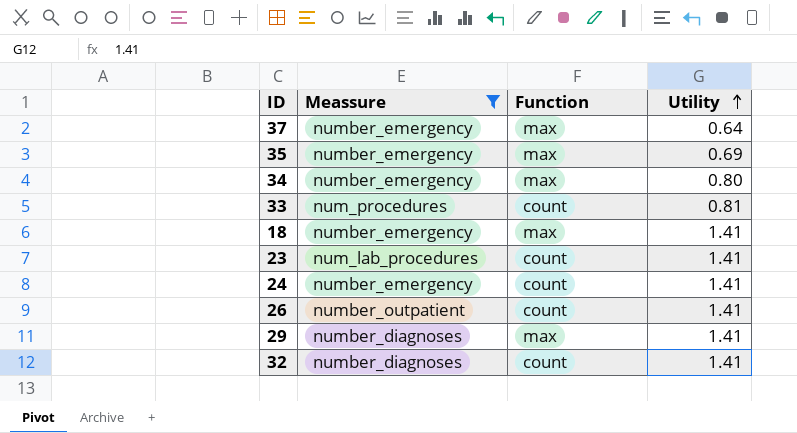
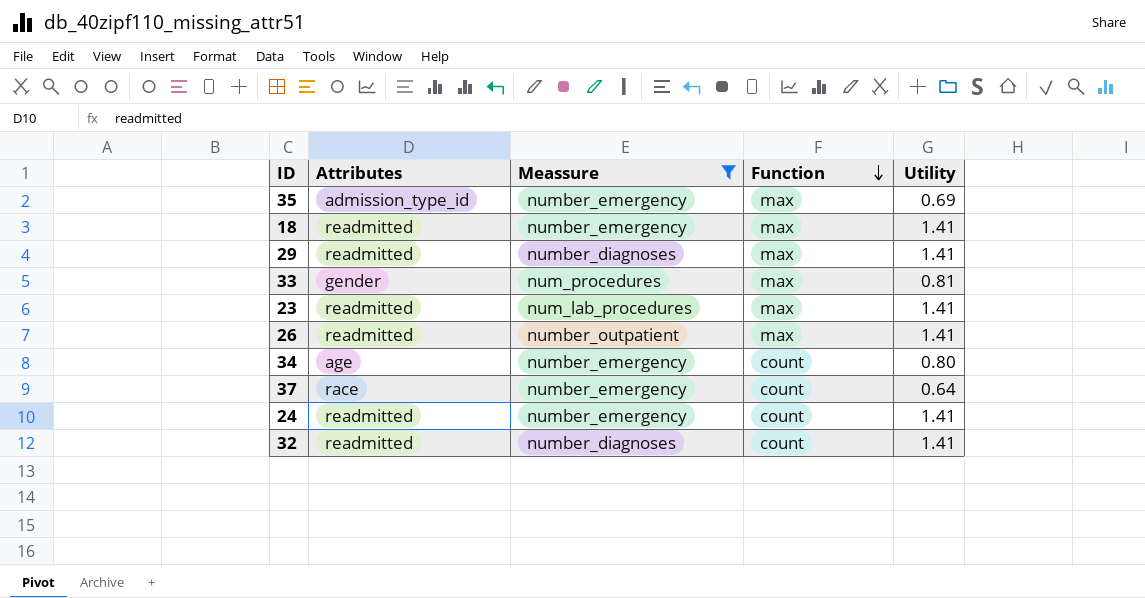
row order: Utility ascending -> Function descending
column Attributes | position: none -> 2
33 | Function: count -> max
23 | Function: count -> max
26 | Function: count -> max
34 | Function: max -> count
37 | Function: max -> count

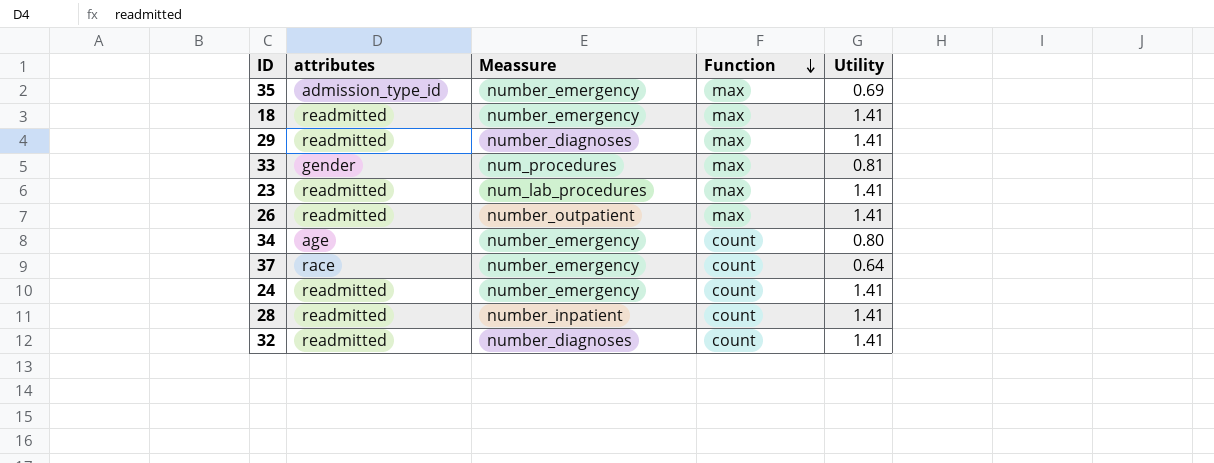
filter: Meassure != number_inpatient -> none
column name: Attributes -> attributes

